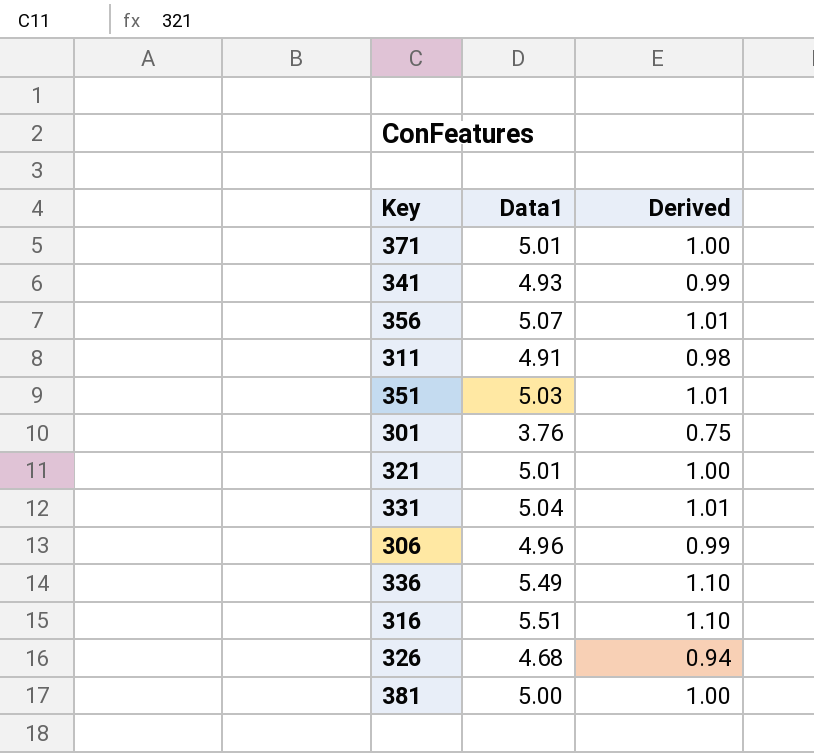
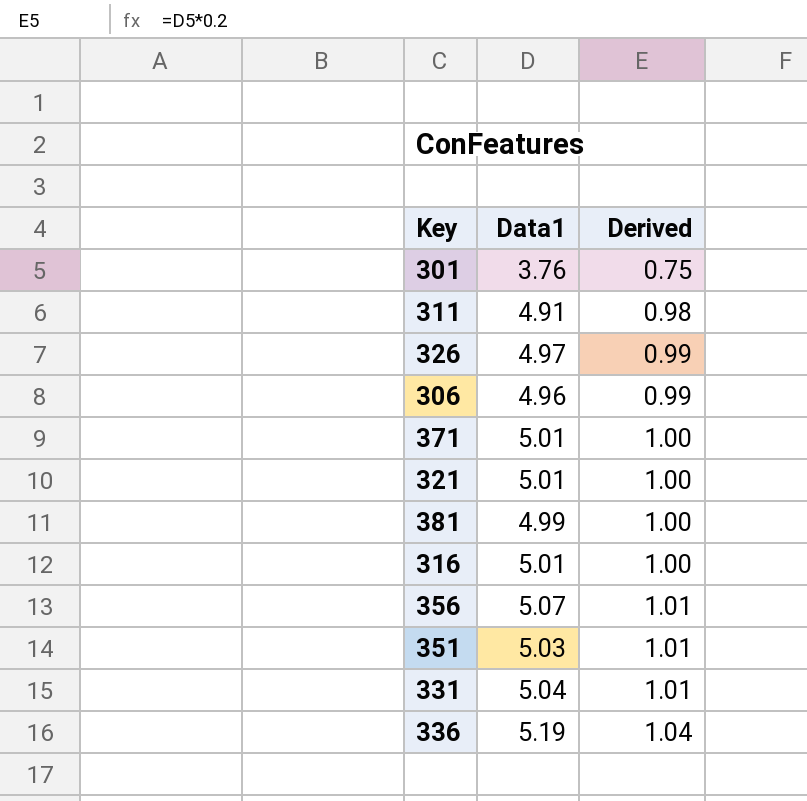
row order: none -> Derived ascending
row 341: 4.93 | 0.99 -> none
326 | Data1: 4.68 -> 4.97
326 | Derived: 0.94 -> 0.99
381 | Data1: 5.00 -> 4.99
316 | Data1: 5.51 -> 5.01
316 | Derived: 1.10 -> 1.00
336 | Data1: 5.49 -> 5.19
336 | Derived: 1.10 -> 1.04

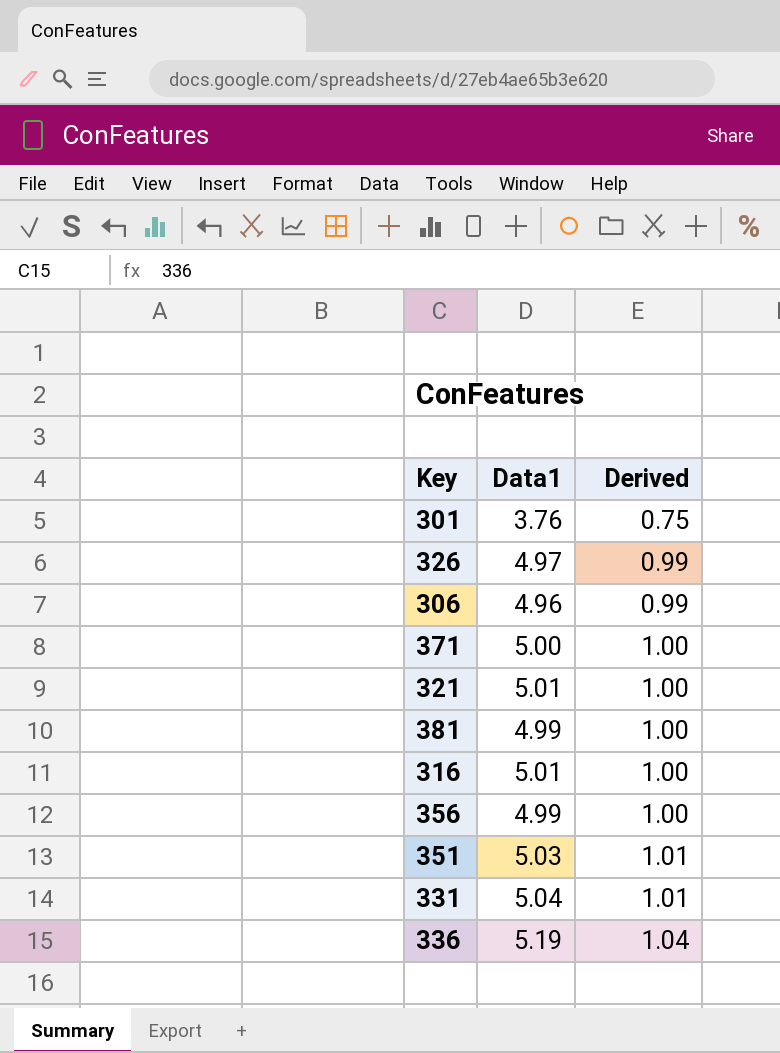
row 311: 4.91 | 0.98 -> none
371 | Data1: 5.01 -> 5.00
356 | Data1: 5.07 -> 4.99
356 | Derived: 1.01 -> 1.00

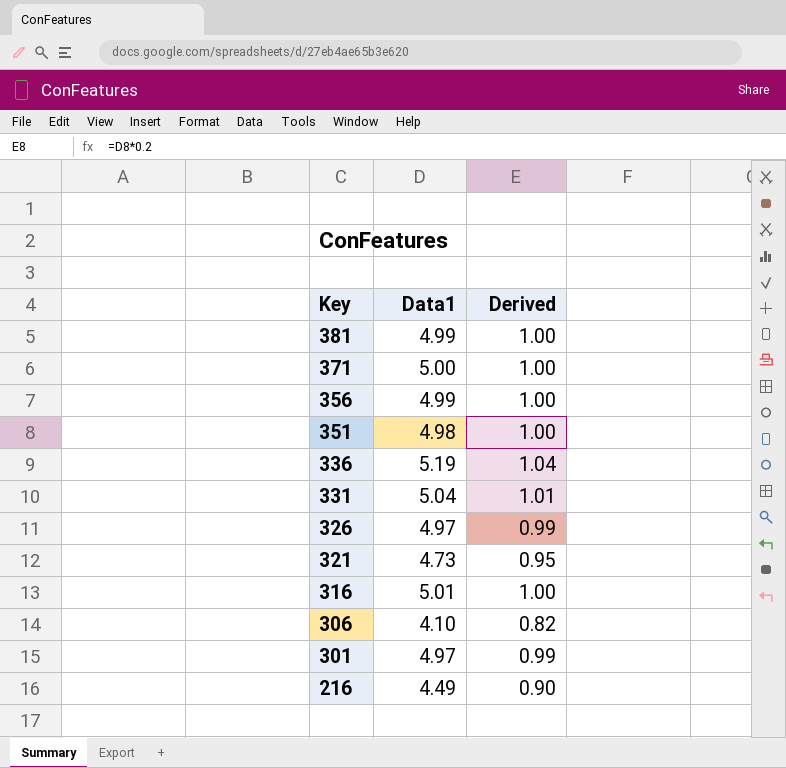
row order: Derived ascending -> Key descending
351 | Data1: 5.03 -> 4.98
351 | Derived: 1.01 -> 1.00
321 | Data1: 5.01 -> 4.73
321 | Derived: 1.00 -> 0.95
306 | Data1: 4.96 -> 4.10
306 | Derived: 0.99 -> 0.82
301 | Data1: 3.76 -> 4.97
301 | Derived: 0.75 -> 0.99
row 216: none -> 4.49 | 0.90

